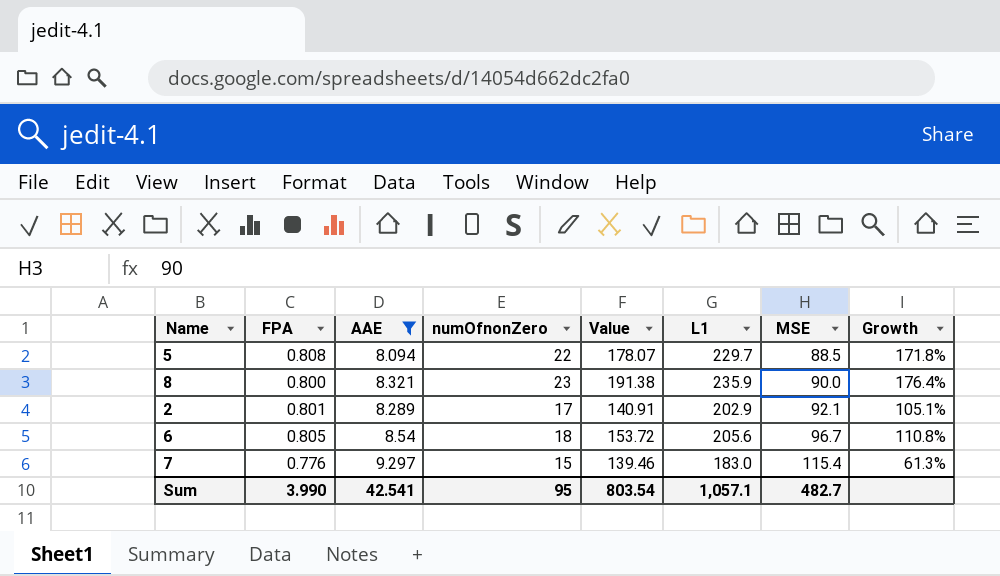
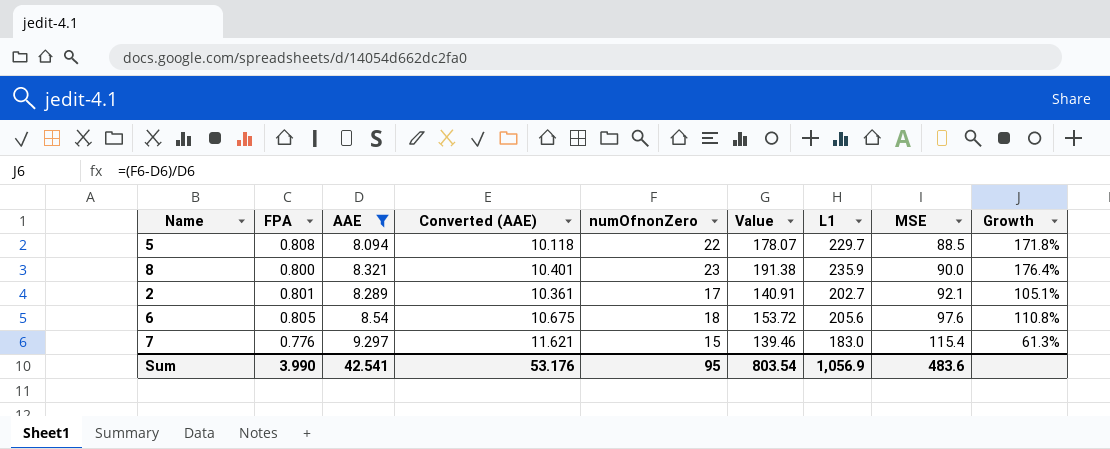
column Converted (AAE) | formula: none -> [AAE] * 1.25
2 | L1: 202.9 -> 202.7
6 | MSE: 96.7 -> 97.6
Sum | L1: 1,057.1 -> 1,056.9
Sum | MSE: 482.7 -> 483.6

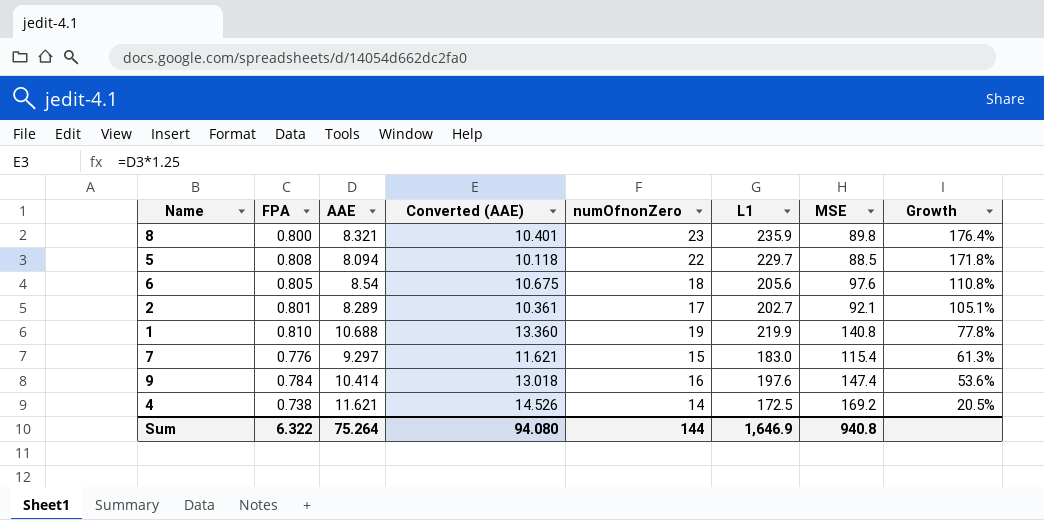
filter: AAE <= 9.297 -> none
row order: MSE ascending -> Growth descending
column Value | formula: [AAE] * [numOfnonZero] -> none
8 | MSE: 90.0 -> 89.8
Sum | FPA: 3.990 -> 6.322
Sum | AAE: 42.541 -> 75.264
Sum | Converted (AAE): 53.176 -> 94.080
Sum | numOfnonZero: 95 -> 144
Sum | L1: 1,056.9 -> 1,646.9
Sum | MSE: 483.6 -> 940.8

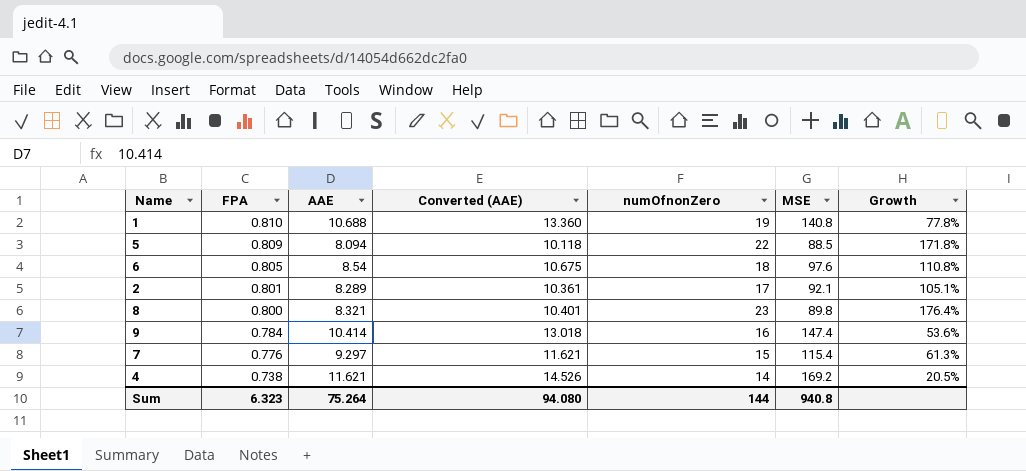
row order: Growth descending -> FPA descending
column L1 | position: 6 -> none
5 | FPA: 0.808 -> 0.809
Sum | FPA: 6.322 -> 6.323

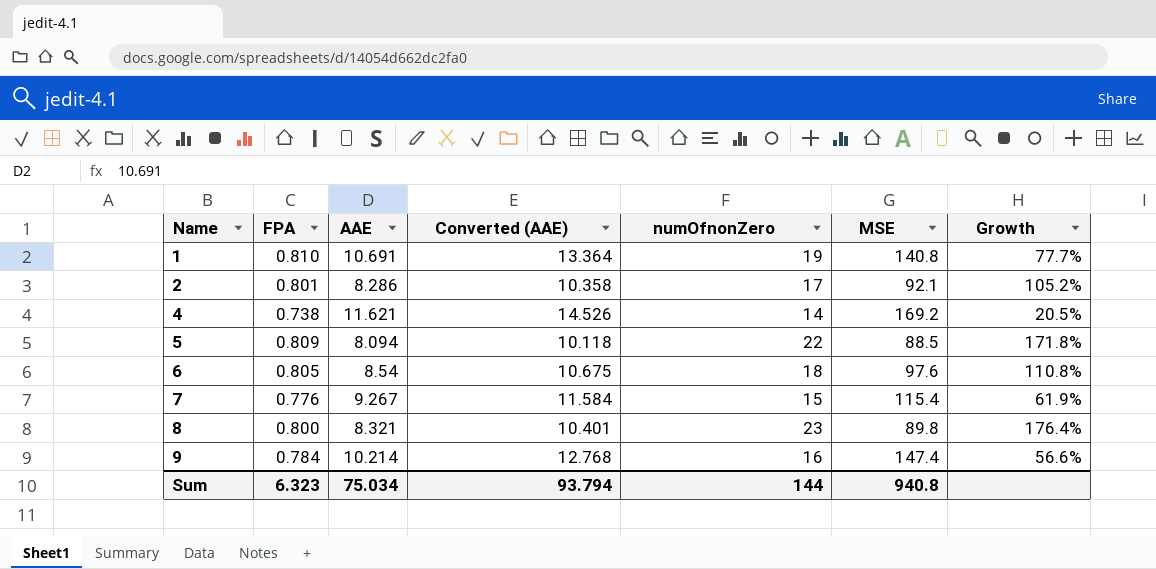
row order: FPA descending -> Name ascending
1 | AAE: 10.688 -> 10.691
1 | Converted (AAE): 13.360 -> 13.364
1 | Growth: 77.8% -> 77.7%
2 | AAE: 8.289 -> 8.286
2 | Converted (AAE): 10.361 -> 10.358
2 | Growth: 105.1% -> 105.2%
7 | AAE: 9.297 -> 9.267
7 | Converted (AAE): 11.621 -> 11.584
7 | Growth: 61.3% -> 61.9%
9 | AAE: 10.414 -> 10.214
9 | Converted (AAE): 13.018 -> 12.768
9 | Growth: 53.6% -> 56.6%
Sum | AAE: 75.264 -> 75.034
Sum | Converted (AAE): 94.080 -> 93.794

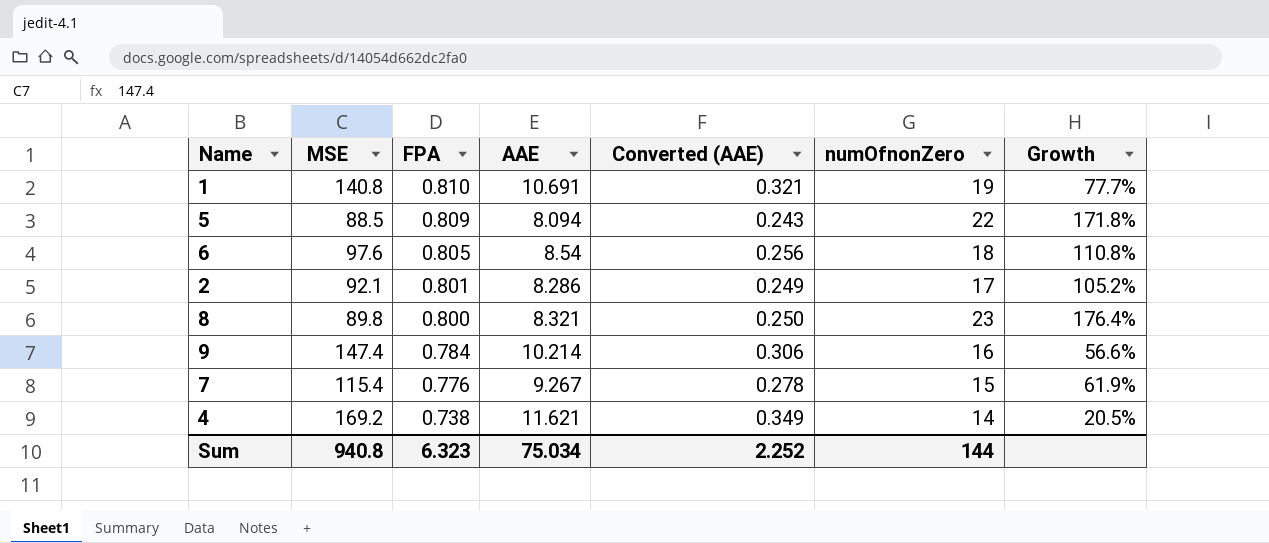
row order: Name ascending -> FPA descending
column MSE | position: 6 -> 2
column Converted (AAE) | formula: [AAE] * 1.25 -> [AAE] * 0.03
Sum | Converted (AAE): 93.794 -> 2.252

